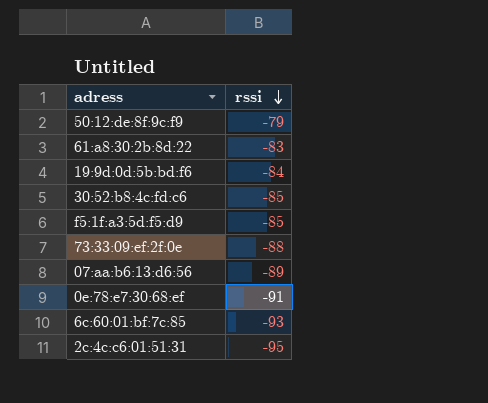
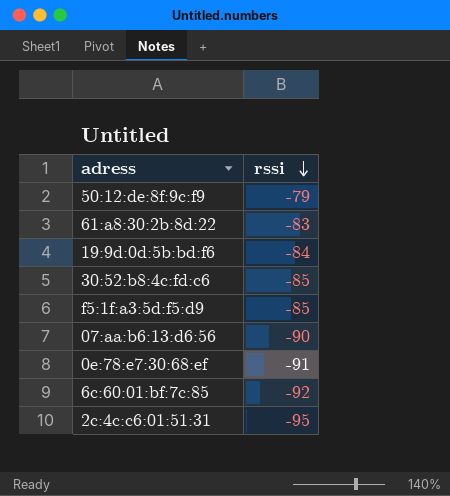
row 73:33:09:ef:2f:0e: -88 -> none
07:aa:b6:13:d6:56 | rssi: -89 -> -90
6c:60:01:bf:7c:85 | rssi: -93 -> -92

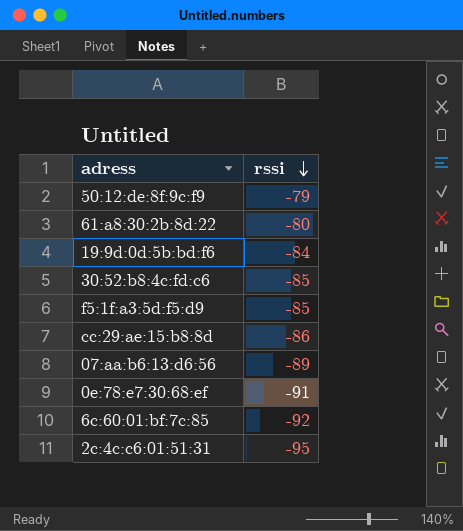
61:a8:30:2b:8d:22 | rssi: -83 -> -80
row cc:29:ae:15:b8:8d: none -> -86
07:aa:b6:13:d6:56 | rssi: -90 -> -89

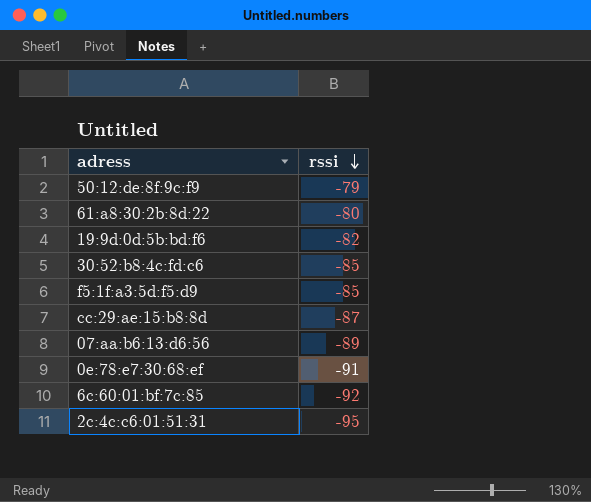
19:9d:0d:5b:bd:f6 | rssi: -84 -> -82
cc:29:ae:15:b8:8d | rssi: -86 -> -87

